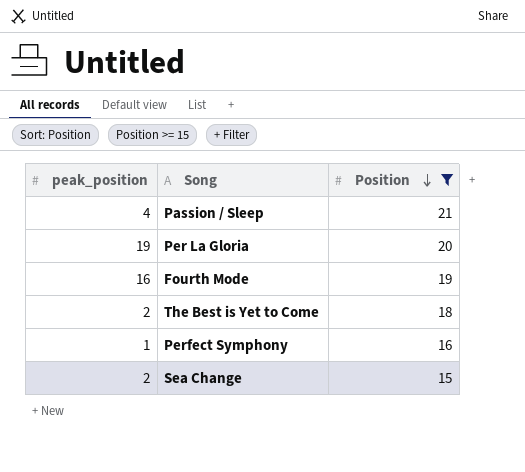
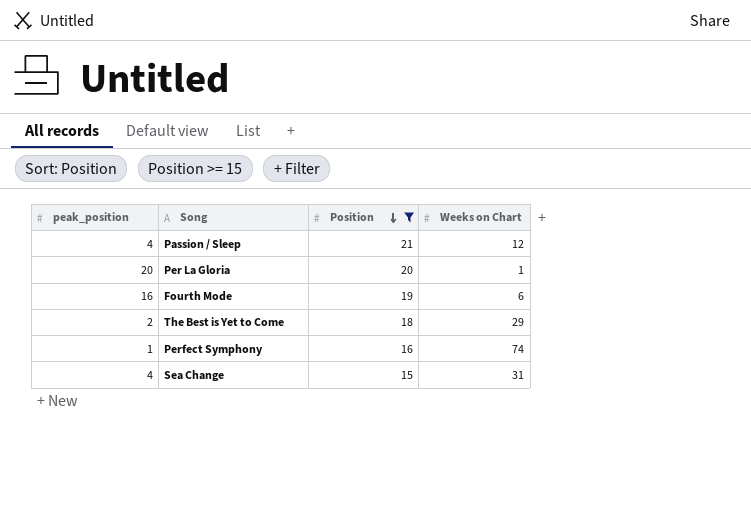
column Weeks on Chart | position: none -> 4
Per La Gloria | peak_position: 19 -> 20
Sea Change | peak_position: 2 -> 4

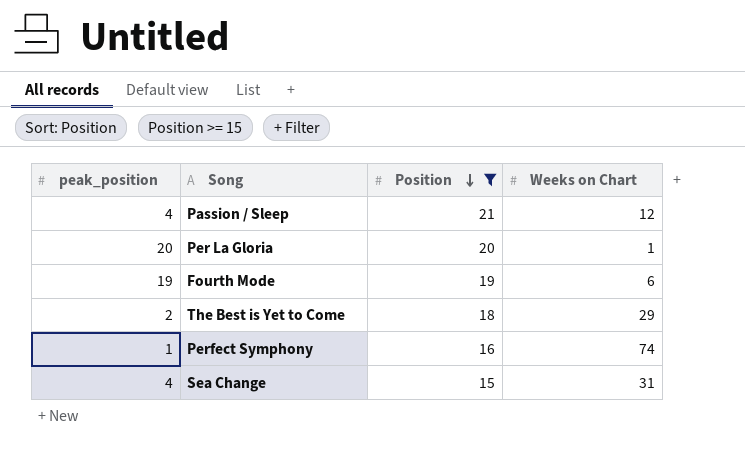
Fourth Mode | peak_position: 16 -> 19

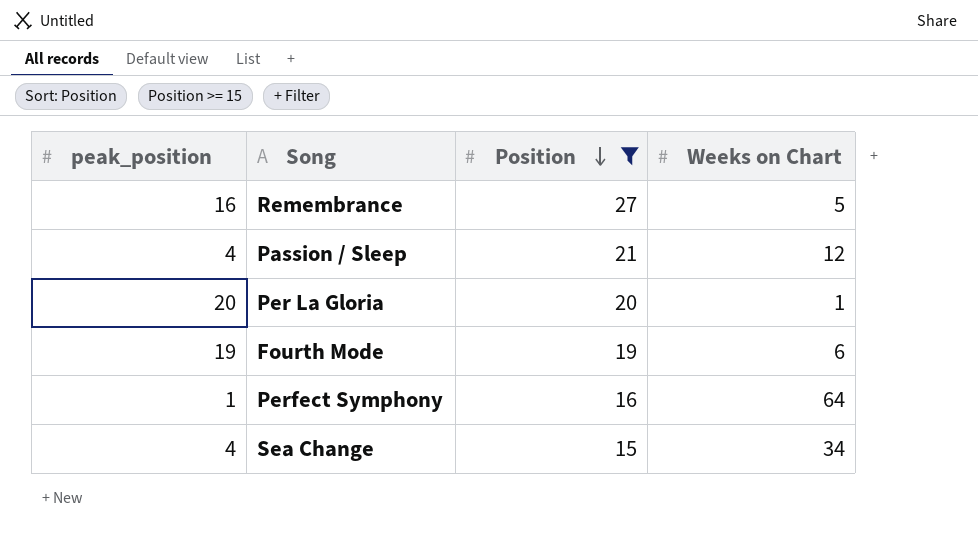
row The Best is Yet to Come: 2 | 18 | 29 -> none
row Remembrance: none -> 16 | 27 | 5
Perfect Symphony | Weeks on Chart: 74 -> 64
Sea Change | Weeks on Chart: 31 -> 34

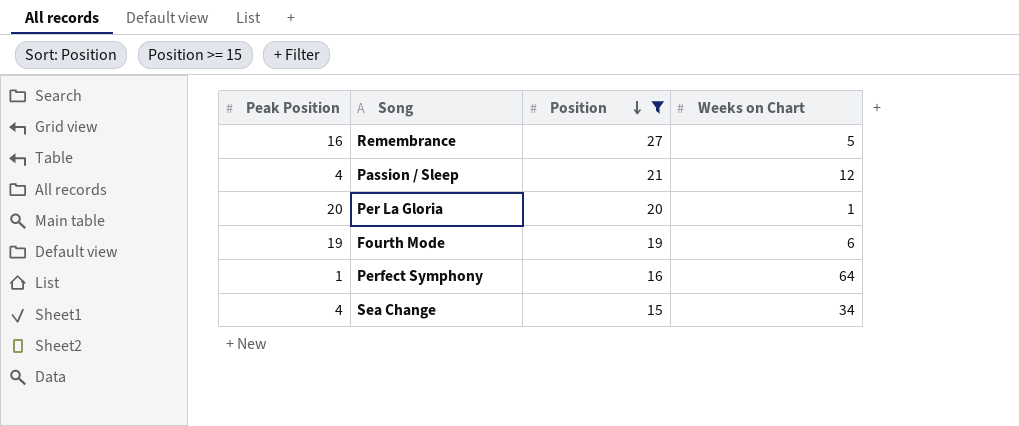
column name: peak_position -> Peak Position

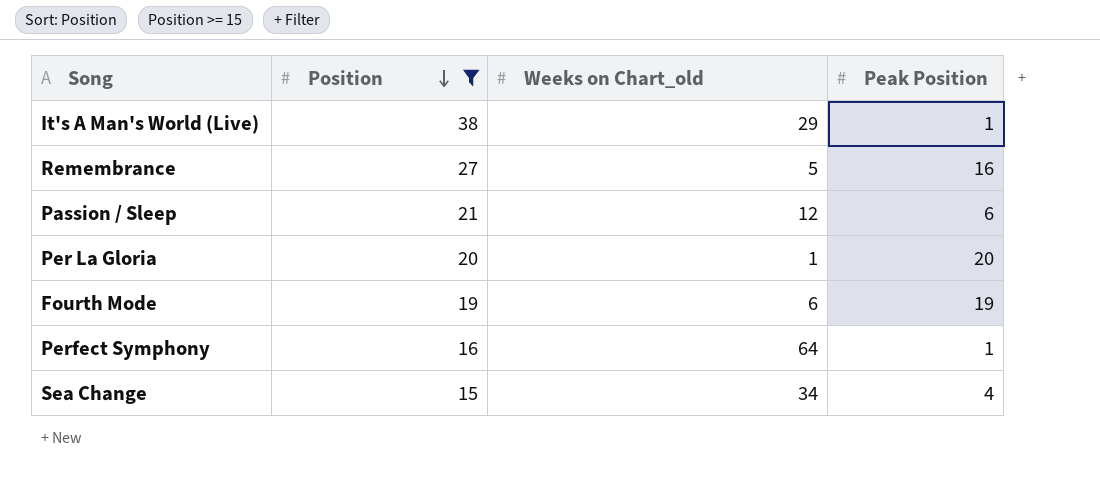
column name: Weeks on Chart -> Weeks on Chart_old
column Peak Position | position: 1 -> 4
row It's A Man's World (Live): none -> 38 | 29 | 1
Passion / Sleep | Peak Position: 4 -> 6

